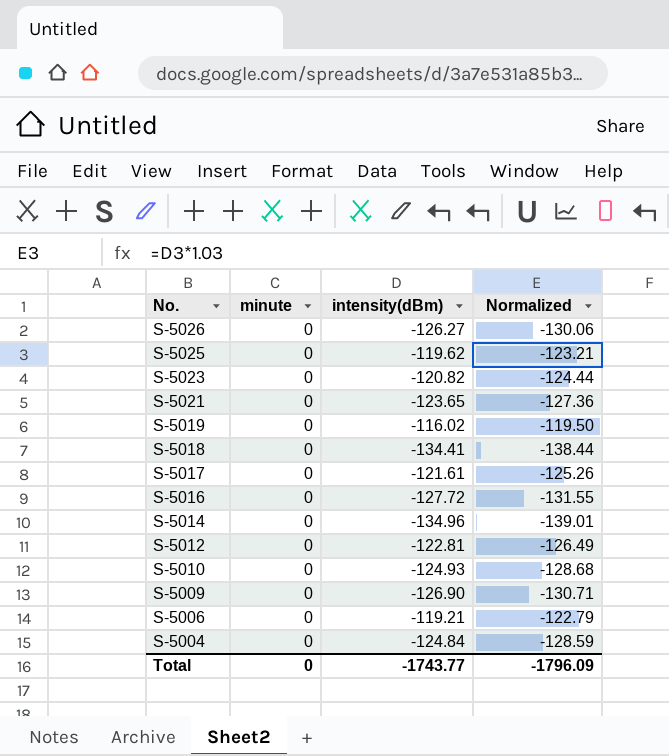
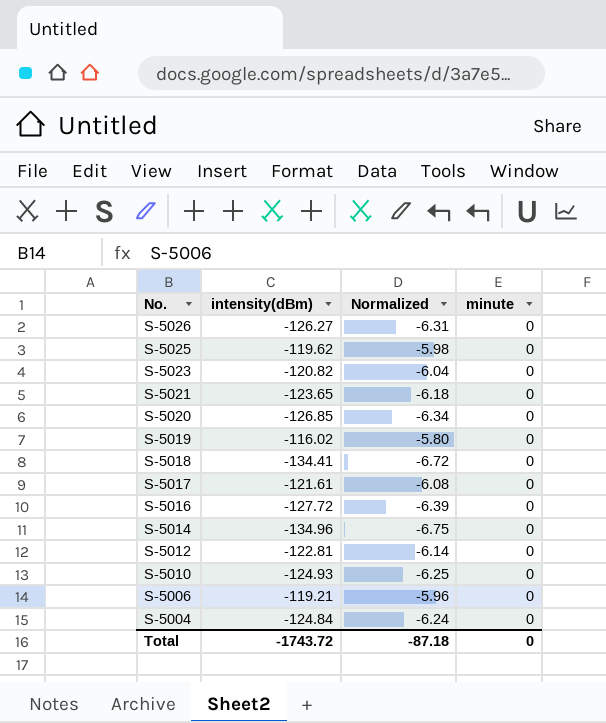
column Normalized | formula: [intensity(dBm)] * 1.03 -> [intensity(dBm)] * 0.05
column minute | position: 2 -> 4
row S-5009: 0 | -126.90 | -130.71 -> none
row S-5020: none -> -126.85 | -6.34 | 0
Total | intensity(dBm): -1743.77 -> -1743.72
Total | Normalized: -1796.09 -> -87.18

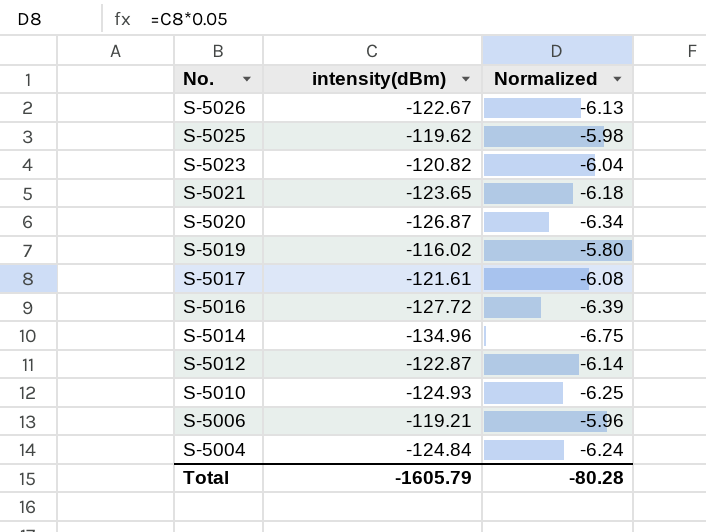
column minute | position: 4 -> none
row S-5018: -134.41 | -6.72 | 0 -> none
S-5026 | intensity(dBm): -126.27 -> -122.67
S-5026 | Normalized: -6.31 -> -6.13
S-5020 | intensity(dBm): -126.85 -> -126.87
S-5012 | intensity(dBm): -122.81 -> -122.87
Total | intensity(dBm): -1743.72 -> -1605.79
Total | Normalized: -87.18 -> -80.28

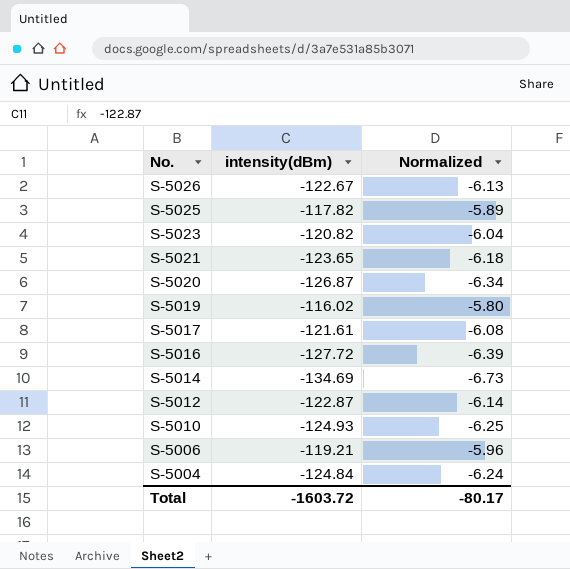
S-5025 | intensity(dBm): -119.62 -> -117.82
S-5025 | Normalized: -5.98 -> -5.89
S-5014 | intensity(dBm): -134.96 -> -134.69
S-5014 | Normalized: -6.75 -> -6.73
Total | intensity(dBm): -1605.79 -> -1603.72
Total | Normalized: -80.28 -> -80.17

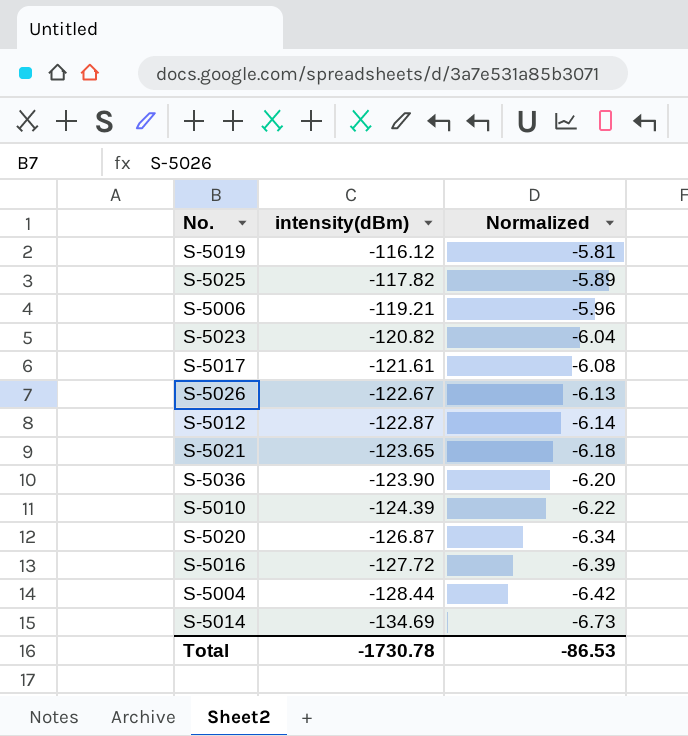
row order: No. descending -> intensity(dBm) descending
S-5019 | intensity(dBm): -116.02 -> -116.12
S-5019 | Normalized: -5.80 -> -5.81
row S-5036: none -> -123.90 | -6.20
S-5010 | intensity(dBm): -124.93 -> -124.39
S-5010 | Normalized: -6.25 -> -6.22
S-5004 | intensity(dBm): -124.84 -> -128.44
S-5004 | Normalized: -6.24 -> -6.42
Total | intensity(dBm): -1603.72 -> -1730.78
Total | Normalized: -80.17 -> -86.53

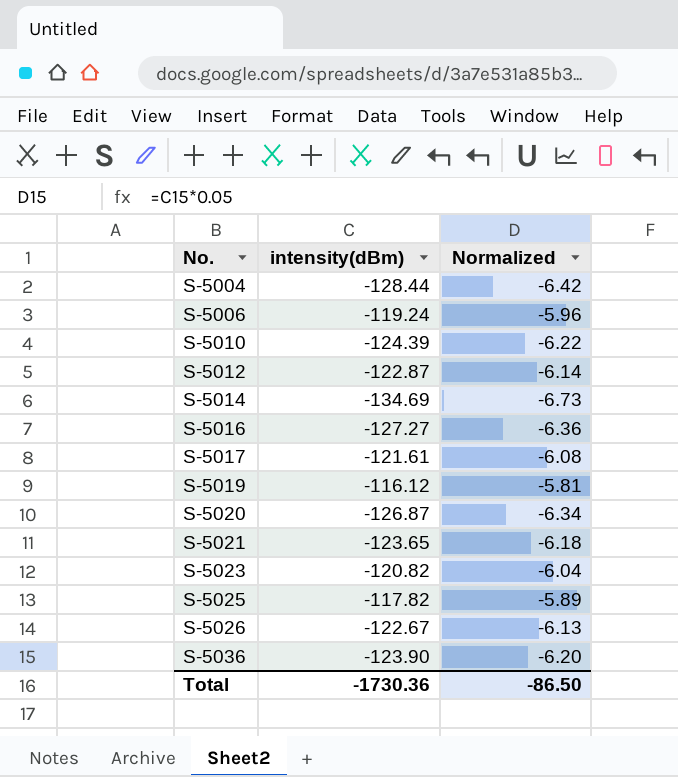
row order: intensity(dBm) descending -> No. ascending
S-5006 | intensity(dBm): -119.21 -> -119.24
S-5016 | intensity(dBm): -127.72 -> -127.27
S-5016 | Normalized: -6.39 -> -6.36
Total | intensity(dBm): -1730.78 -> -1730.36
Total | Normalized: -86.53 -> -86.50

